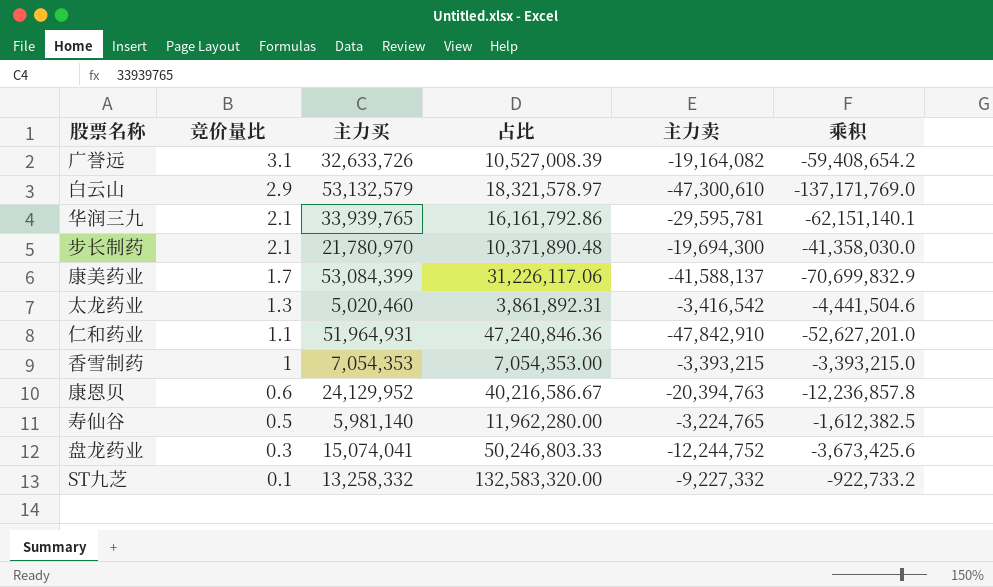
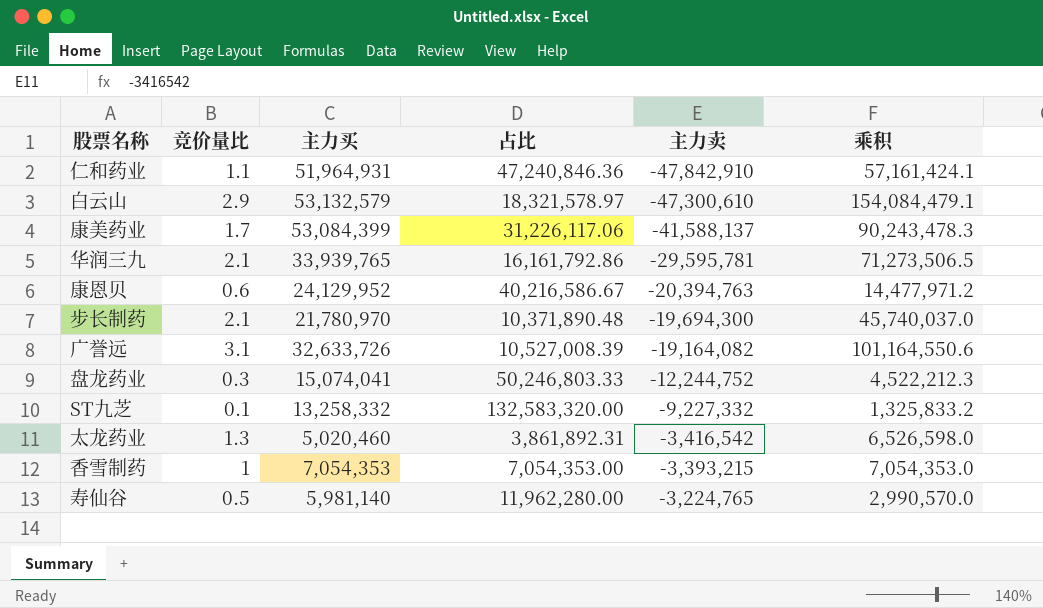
row order: 竞价量比 descending -> 主力卖 ascending
column 乘积 | formula: [竞价量比] * [主力卖] -> [竞价量比] * [主力买]

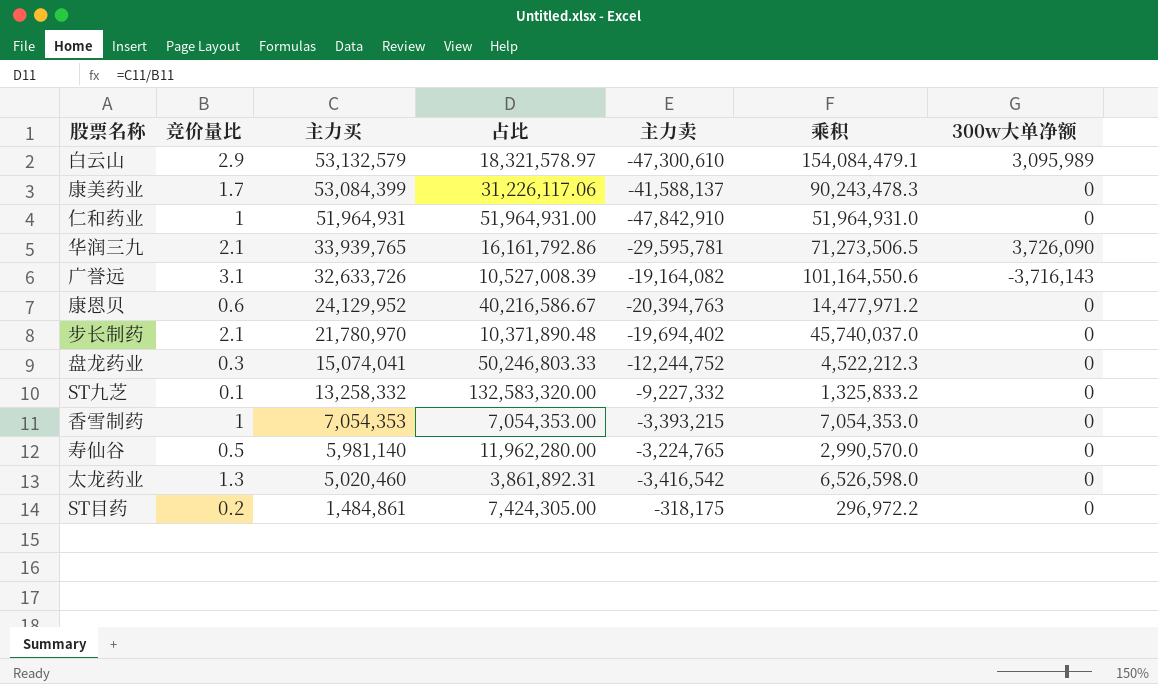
row order: 主力卖 ascending -> 主力买 descending
column 300w大单净额 | position: none -> 7
仁和药业 | 竞价量比: 1.1 -> 1
仁和药业 | 占比: 47,240,846.36 -> 51,964,931.00
仁和药业 | 乘积: 57,161,424.1 -> 51,964,931.0
步长制药 | 主力卖: -19,694,300 -> -19,694,402
row ST目药: none -> 0.2 | 1,484,861 | 7,424,305.00 | -318,175 | 296,972.2 | 0

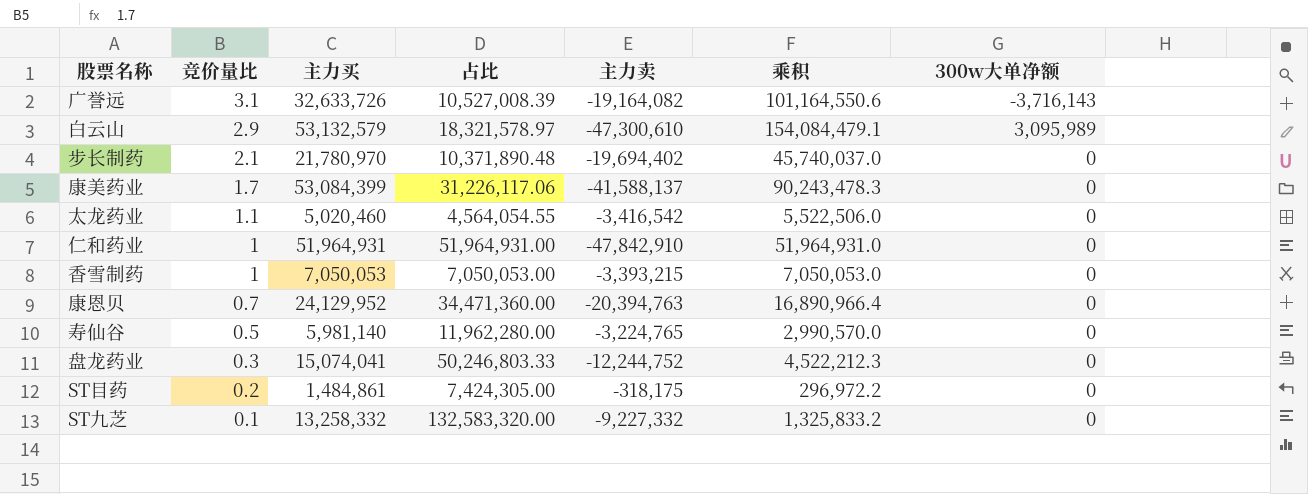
row order: 主力买 descending -> 竞价量比 descending
row 华润三九: 2.1 | 33,939,765 | 16,161,792.86 | -29,595,781 | 71,273,506.5 | 3,726,090 -> none
太龙药业 | 竞价量比: 1.3 -> 1.1
太龙药业 | 占比: 3,861,892.31 -> 4,564,054.55
太龙药业 | 乘积: 6,526,598.0 -> 5,522,506.0
香雪制药 | 主力买: 7,054,353 -> 7,050,053
香雪制药 | 占比: 7,054,353.00 -> 7,050,053.00
香雪制药 | 乘积: 7,054,353.0 -> 7,050,053.0
康恩贝 | 竞价量比: 0.6 -> 0.7
康恩贝 | 占比: 40,216,586.67 -> 34,471,360.00
康恩贝 | 乘积: 14,477,971.2 -> 16,890,966.4

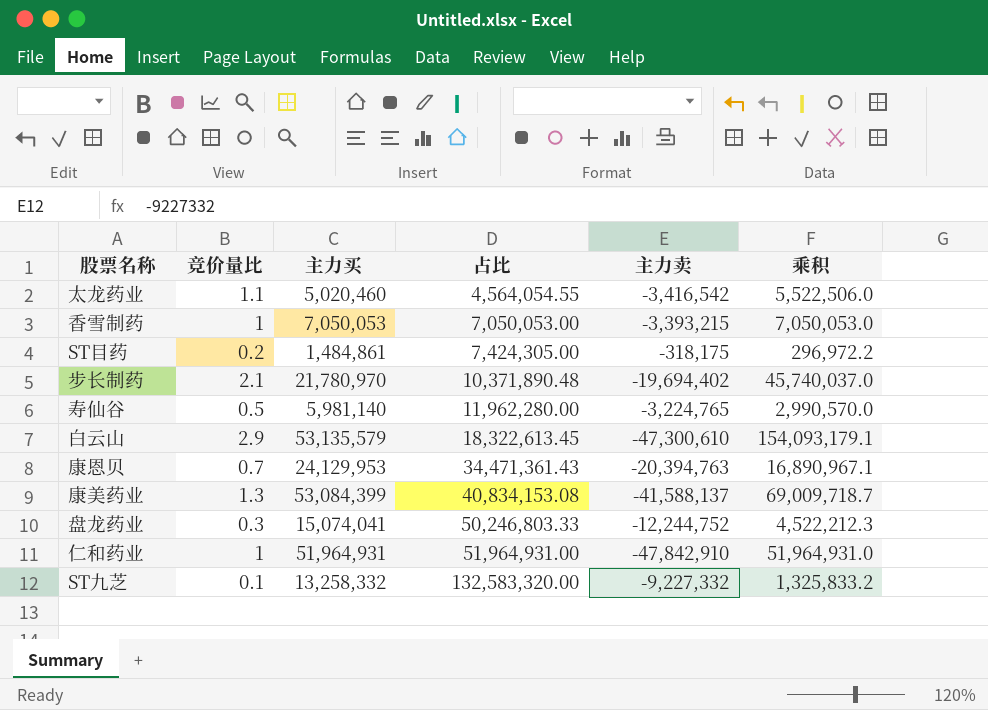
row order: 竞价量比 descending -> 占比 ascending
column 300w大单净额 | position: 7 -> none
row 广誉远: 3.1 | 32,633,726 | 10,527,008.39 | -19,164,082 | 101,164,550.6 | -3,716,143 -> none
白云山 | 主力买: 53,132,579 -> 53,135,579
白云山 | 占比: 18,321,578.97 -> 18,322,613.45
白云山 | 乘积: 154,084,479.1 -> 154,093,179.1
康恩贝 | 主力买: 24,129,952 -> 24,129,953
康恩贝 | 占比: 34,471,360.00 -> 34,471,361.43
康恩贝 | 乘积: 16,890,966.4 -> 16,890,967.1
康美药业 | 竞价量比: 1.7 -> 1.3
康美药业 | 占比: 31,226,117.06 -> 40,834,153.08
康美药业 | 乘积: 90,243,478.3 -> 69,009,718.7

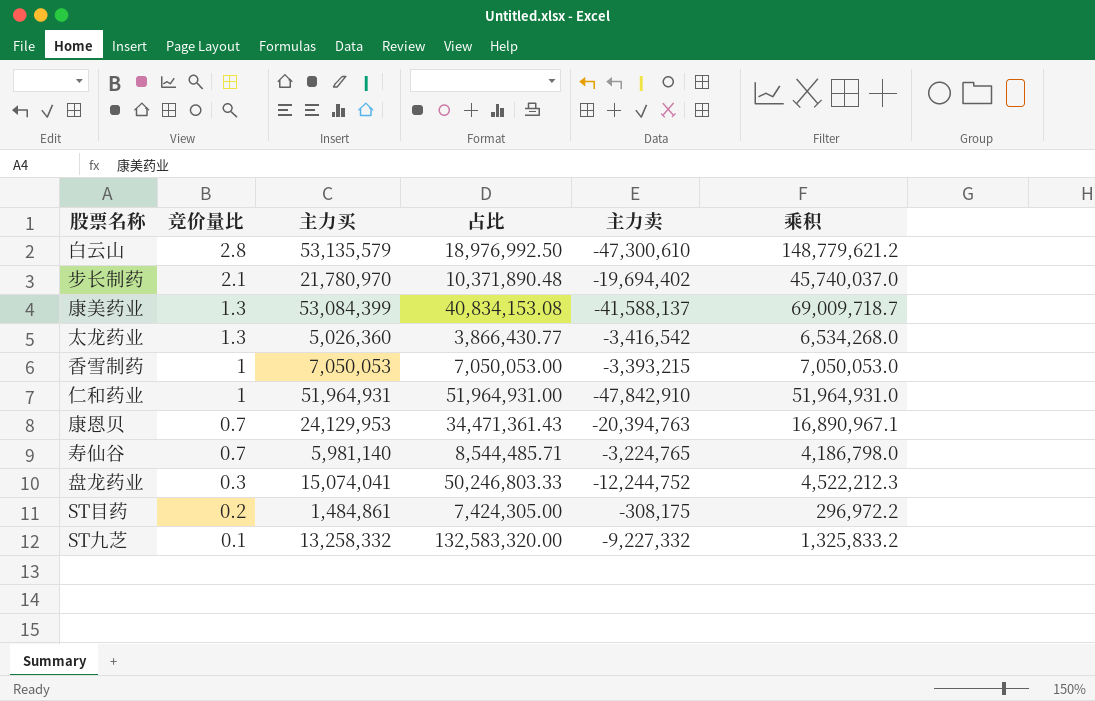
row order: 占比 ascending -> 竞价量比 descending
白云山 | 竞价量比: 2.9 -> 2.8
白云山 | 占比: 18,322,613.45 -> 18,976,992.50
白云山 | 乘积: 154,093,179.1 -> 148,779,621.2
太龙药业 | 竞价量比: 1.1 -> 1.3
太龙药业 | 主力买: 5,020,460 -> 5,026,360
太龙药业 | 占比: 4,564,054.55 -> 3,866,430.77
太龙药业 | 乘积: 5,522,506.0 -> 6,534,268.0
寿仙谷 | 竞价量比: 0.5 -> 0.7
寿仙谷 | 占比: 11,962,280.00 -> 8,544,485.71
寿仙谷 | 乘积: 2,990,570.0 -> 4,186,798.0
ST目药 | 主力卖: -318,175 -> -308,175

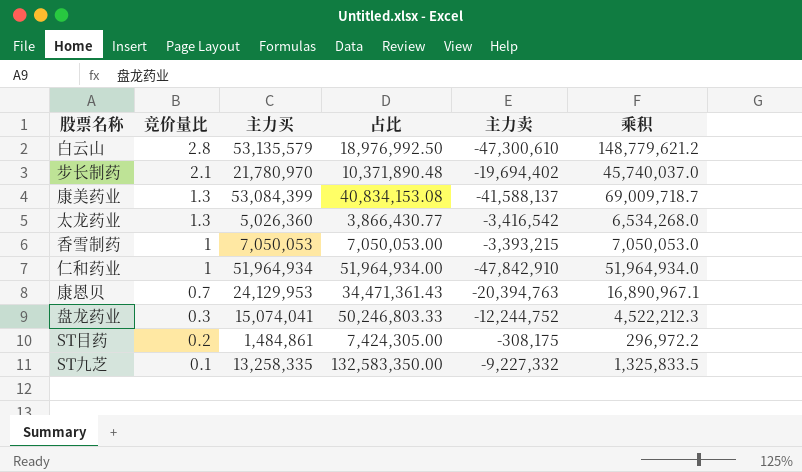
row 寿仙谷: 0.7 | 5,981,140 | 8,544,485.71 | -3,224,765 | 4,186,798.0 -> none
仁和药业 | 主力买: 51,964,931 -> 51,964,934
仁和药业 | 占比: 51,964,931.00 -> 51,964,934.00
仁和药业 | 乘积: 51,964,931.0 -> 51,964,934.0
ST九芝 | 主力买: 13,258,332 -> 13,258,335
ST九芝 | 占比: 132,583,320.00 -> 132,583,350.00
ST九芝 | 乘积: 1,325,833.2 -> 1,325,833.5

